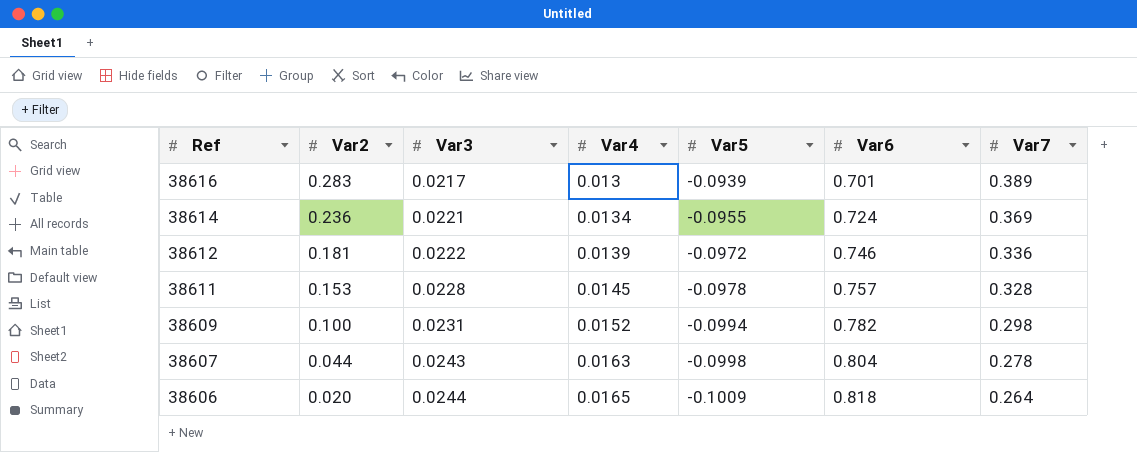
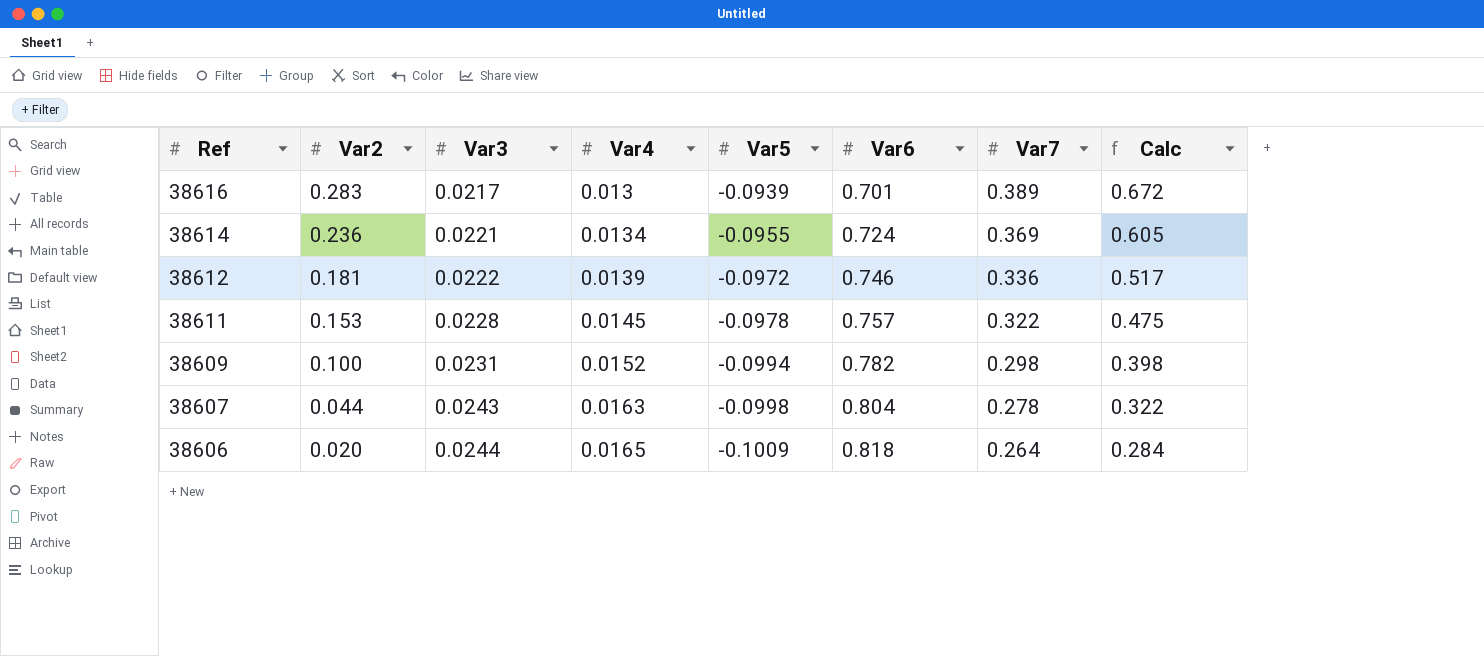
column Calc | formula: none -> [Var2] + [Var7]
38611 | Var7: 0.328 -> 0.322

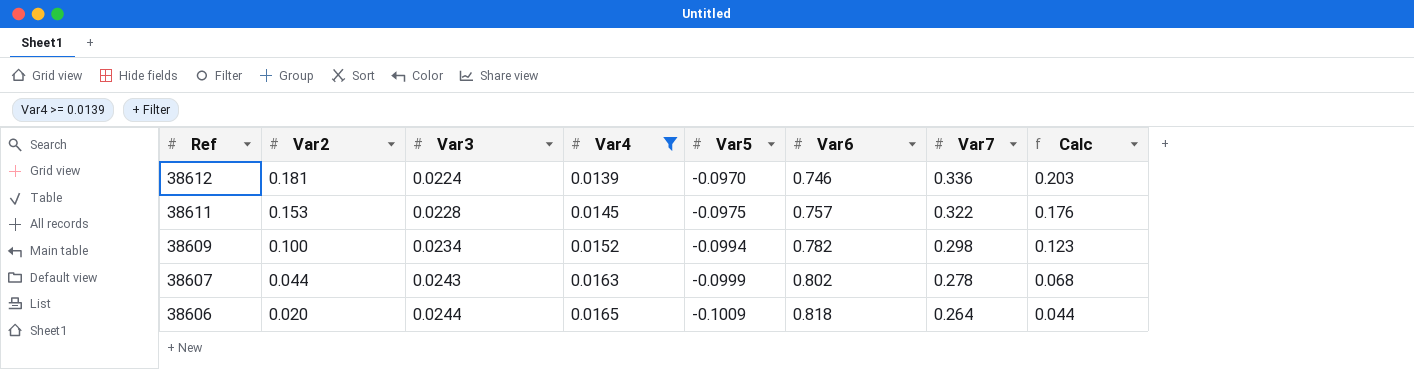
filter: none -> Var4 >= 0.0139
column Calc | formula: [Var2] + [Var7] -> [Var2] + [Var3]
38612 | Var3: 0.0222 -> 0.0224
38612 | Var5: -0.0972 -> -0.0970
38611 | Var5: -0.0978 -> -0.0975
38609 | Var3: 0.0231 -> 0.0234
38607 | Var5: -0.0998 -> -0.0999
38607 | Var6: 0.804 -> 0.802

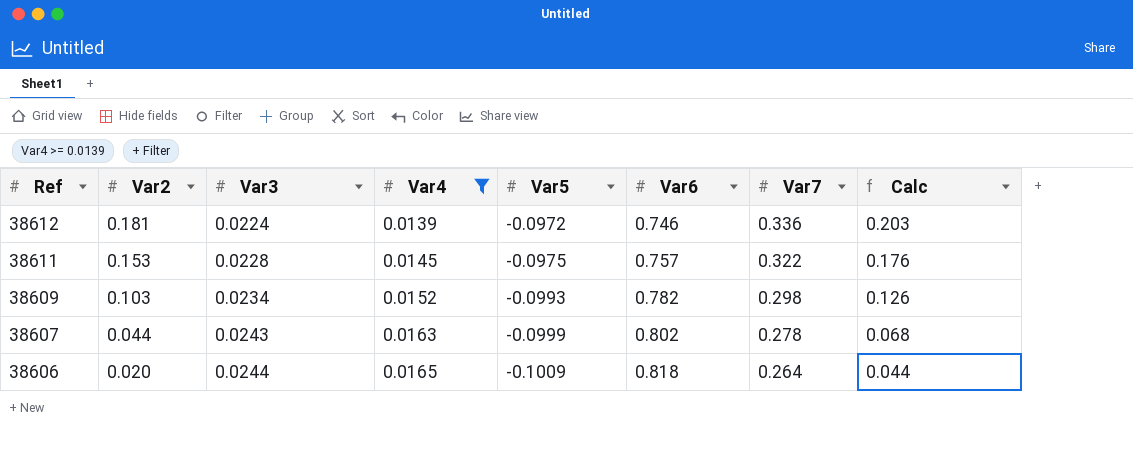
38612 | Var5: -0.0970 -> -0.0972
38609 | Var2: 0.100 -> 0.103
38609 | Var5: -0.0994 -> -0.0993
38609 | Calc: 0.123 -> 0.126

